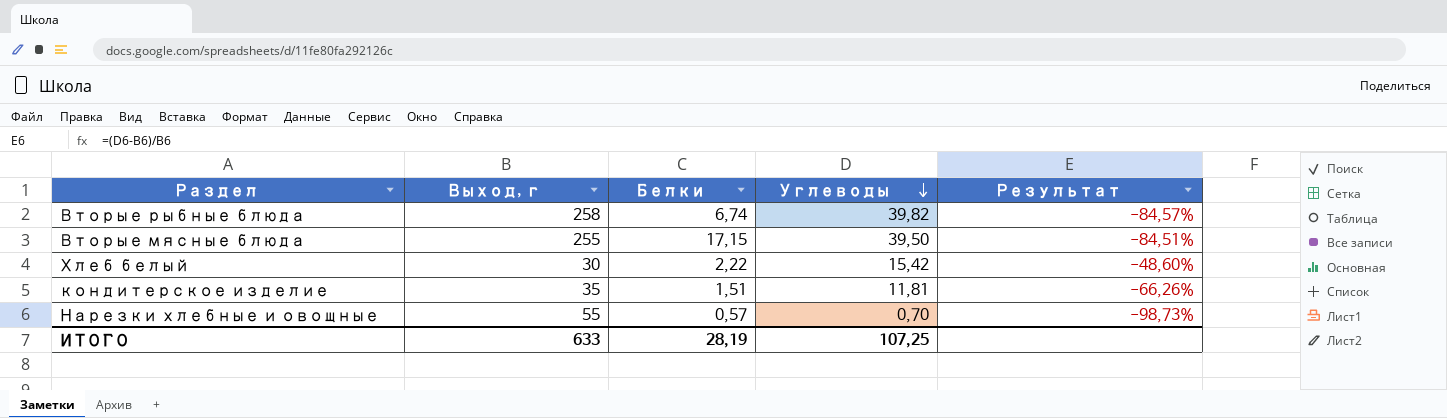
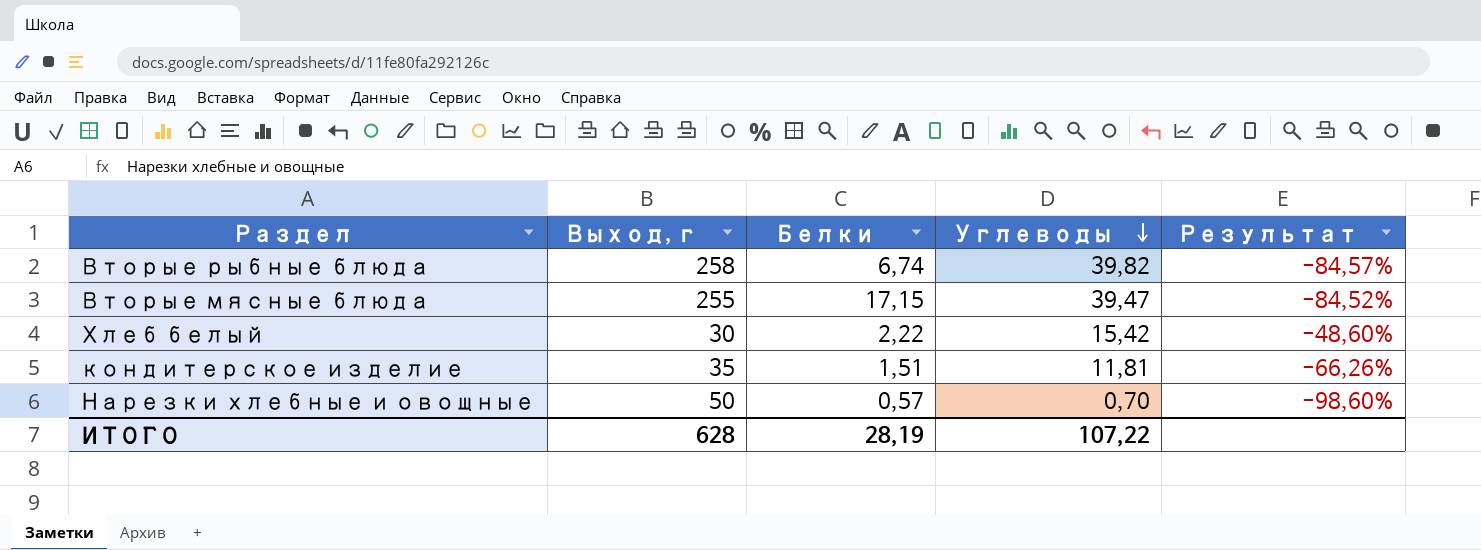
Вторые мясные блюда | Углеводы: 39,50 -> 39,47
Вторые мясные блюда | Результат: -84,51% -> -84,52%
Нарезки хлебные и овощные | Выход, г: 55 -> 50
Нарезки хлебные и овощные | Результат: -98,73% -> -98,60%
ИТОГО | Выход, г: 633 -> 628
ИТОГО | Углеводы: 107,25 -> 107,22

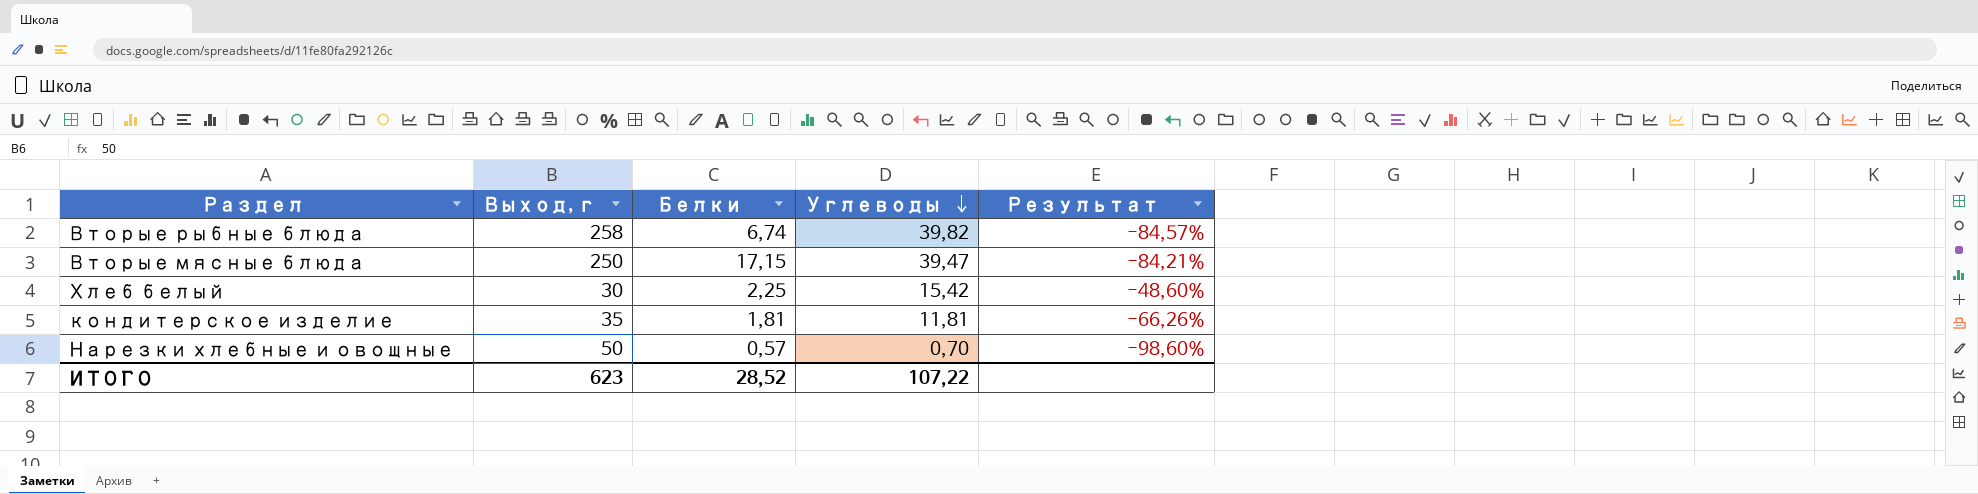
Вторые мясные блюда | Выход, г: 255 -> 250
Вторые мясные блюда | Результат: -84,52% -> -84,21%
Хлеб белый | Белки: 2,22 -> 2,25
кондитерское изделие | Белки: 1,51 -> 1,81
ИТОГО | Выход, г: 628 -> 623
ИТОГО | Белки: 28,19 -> 28,52

